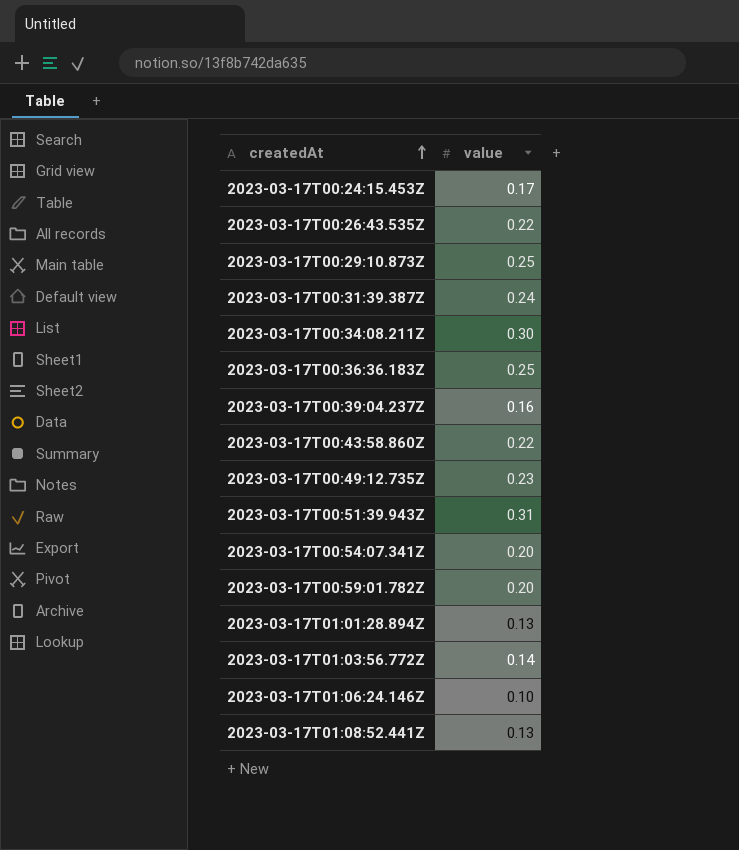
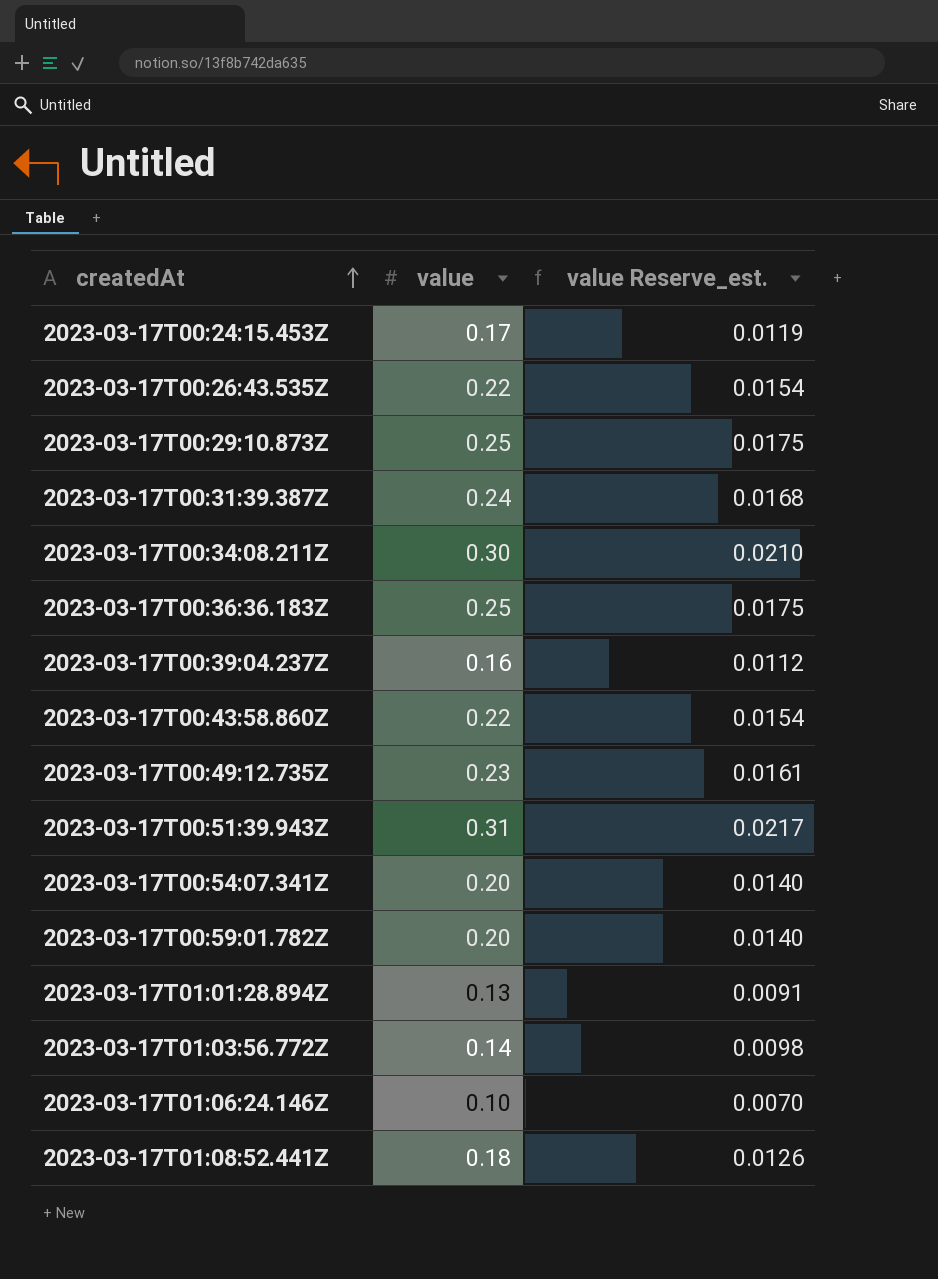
column value Reserve_est. | formula: none -> [value] * 0.07
2023-03-17T01:08:52.441Z | value: 0.13 -> 0.18

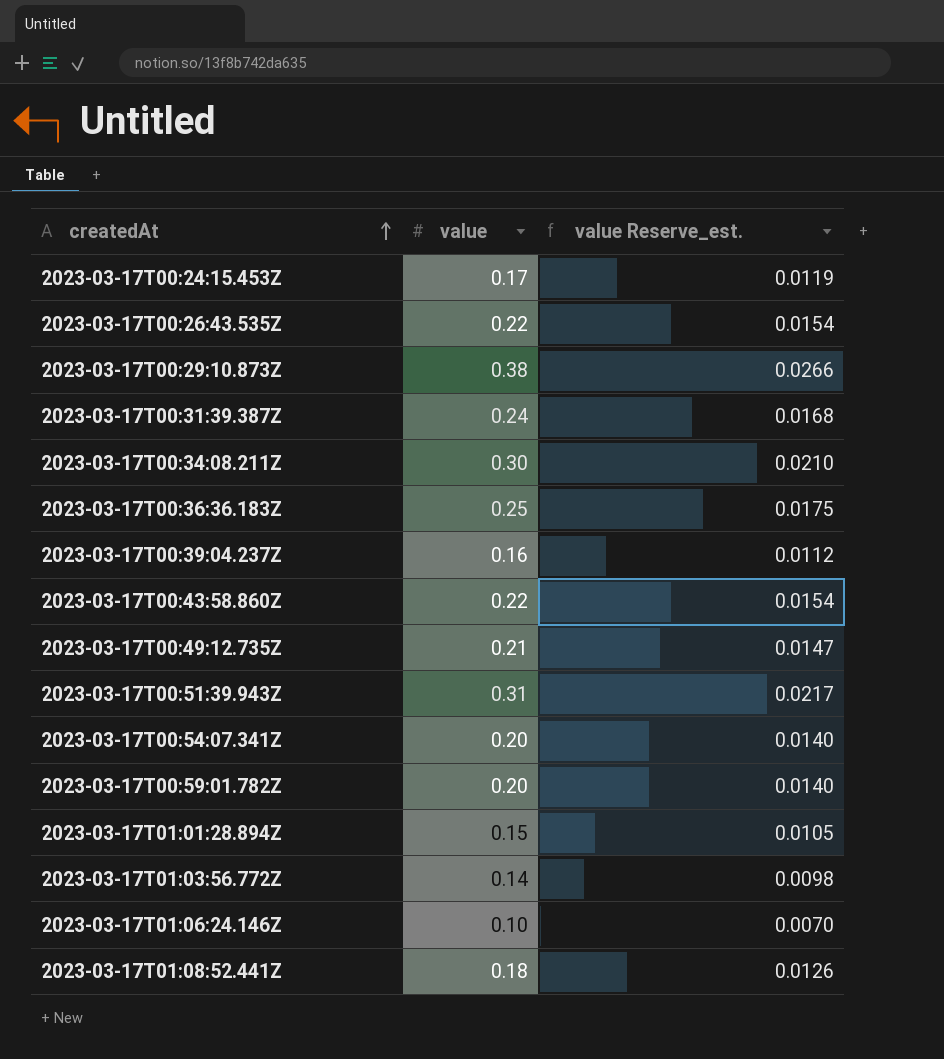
2023-03-17T00:29:10.873Z | value: 0.25 -> 0.38
2023-03-17T00:29:10.873Z | value Reserve_est.: 0.0175 -> 0.0266
2023-03-17T00:49:12.735Z | value: 0.23 -> 0.21
2023-03-17T00:49:12.735Z | value Reserve_est.: 0.0161 -> 0.0147
2023-03-17T01:01:28.894Z | value: 0.13 -> 0.15
2023-03-17T01:01:28.894Z | value Reserve_est.: 0.0091 -> 0.0105

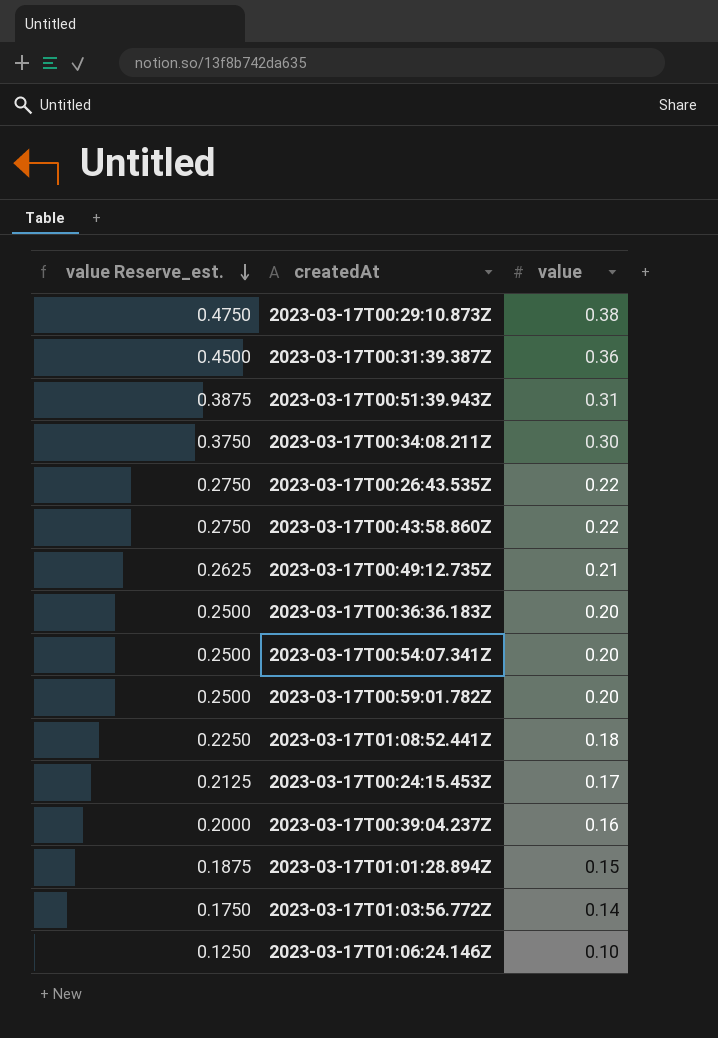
row order: createdAt ascending -> value Reserve_est. descending
column value Reserve_est. | formula: [value] * 0.07 -> [value] * 1.25
column value Reserve_est. | position: 3 -> 1
2023-03-17T00:31:39.387Z | value: 0.24 -> 0.36
2023-03-17T00:36:36.183Z | value: 0.25 -> 0.20

